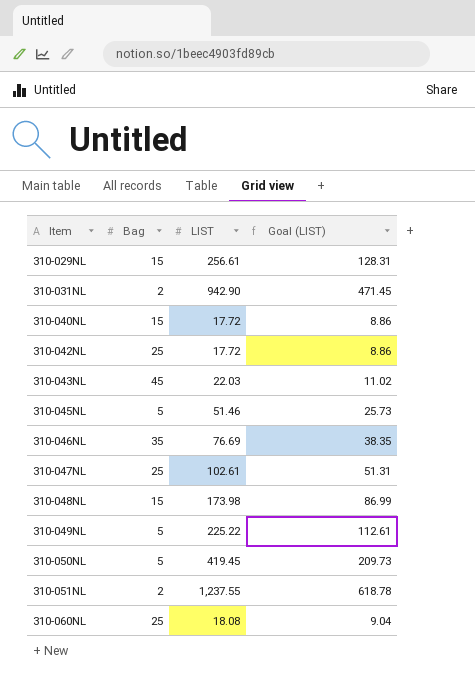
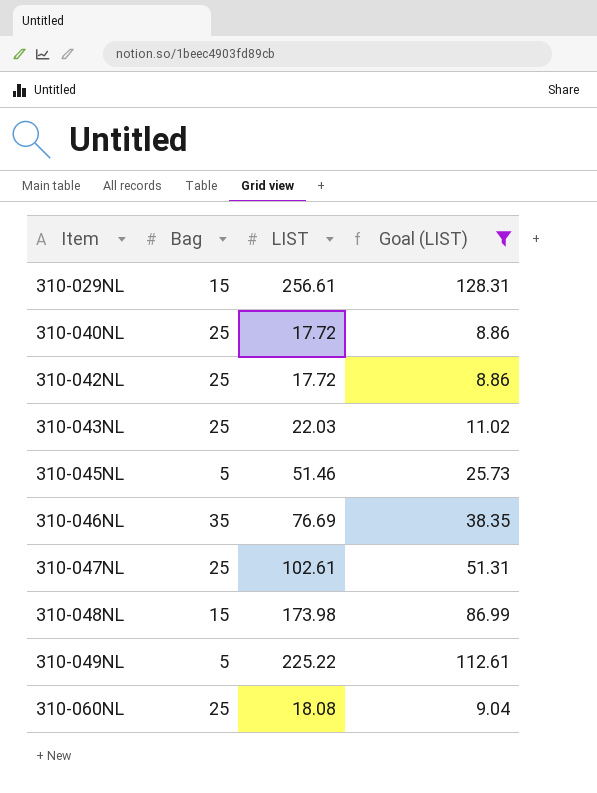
filter: none -> Goal (LIST) <= 128.31
310-040NL | Bag: 15 -> 25
310-043NL | Bag: 45 -> 25

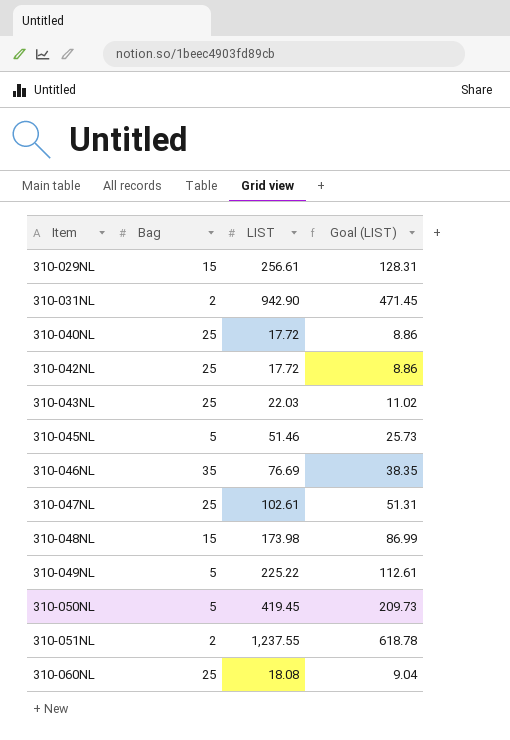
filter: Goal (LIST) <= 128.31 -> none

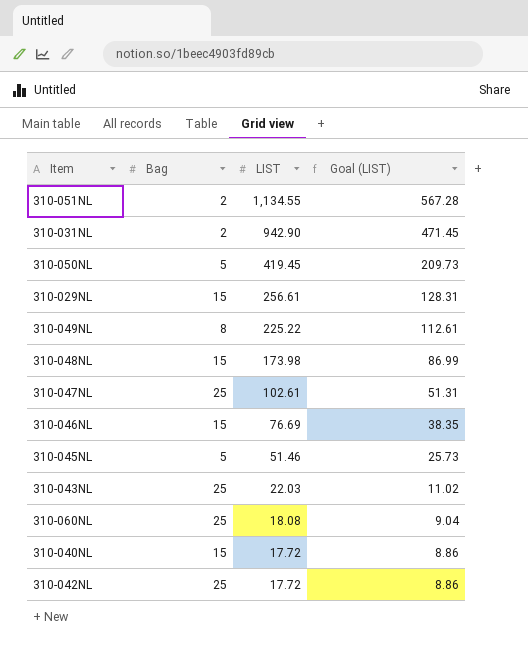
row order: Item ascending -> LIST descending
310-051NL | LIST: 1,237.55 -> 1,134.55
310-051NL | Goal (LIST): 618.78 -> 567.28
310-049NL | Bag: 5 -> 8
310-046NL | Bag: 35 -> 15
310-040NL | Bag: 25 -> 15

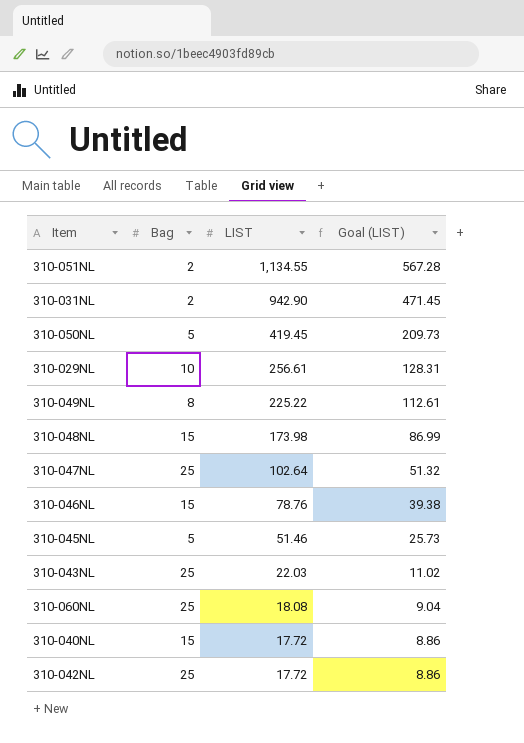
310-029NL | Bag: 15 -> 10
310-047NL | LIST: 102.61 -> 102.64
310-047NL | Goal (LIST): 51.31 -> 51.32
310-046NL | LIST: 76.69 -> 78.76
310-046NL | Goal (LIST): 38.35 -> 39.38

